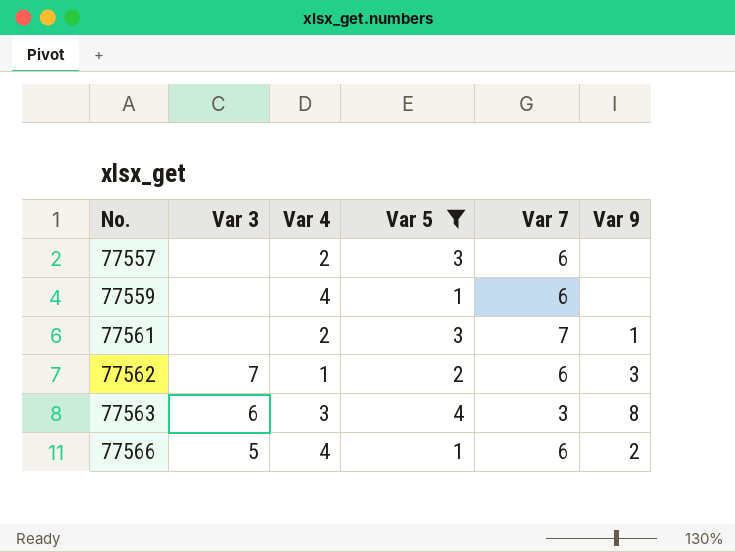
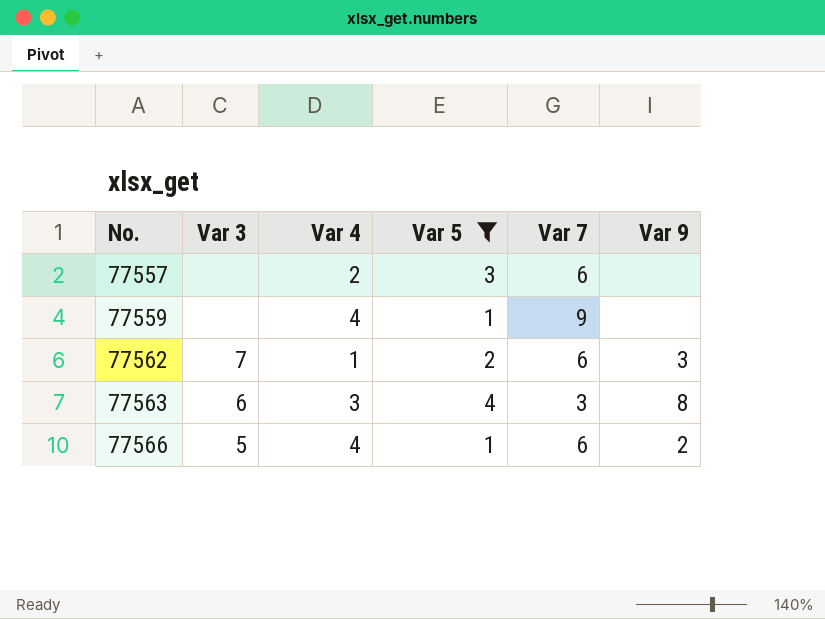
row 77561: none | 2 | 3 | 7 | 1 -> none
77559 | Var 7: 6 -> 9

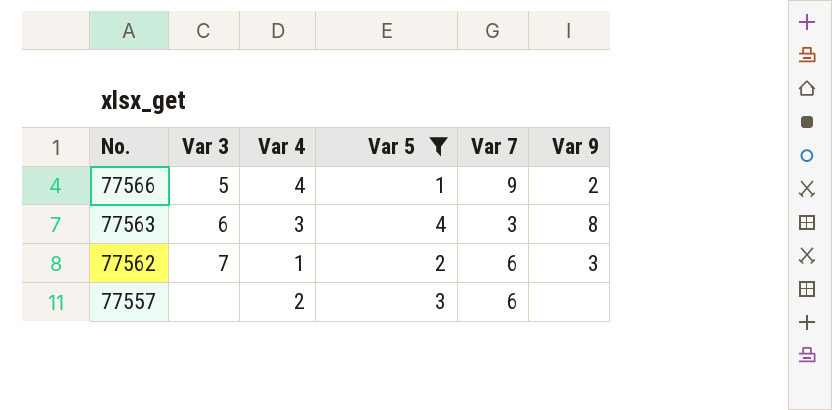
row order: No. ascending -> No. descending
row 77559: none | 4 | 1 | 9 | none -> none
77566 | Var 7: 6 -> 9

